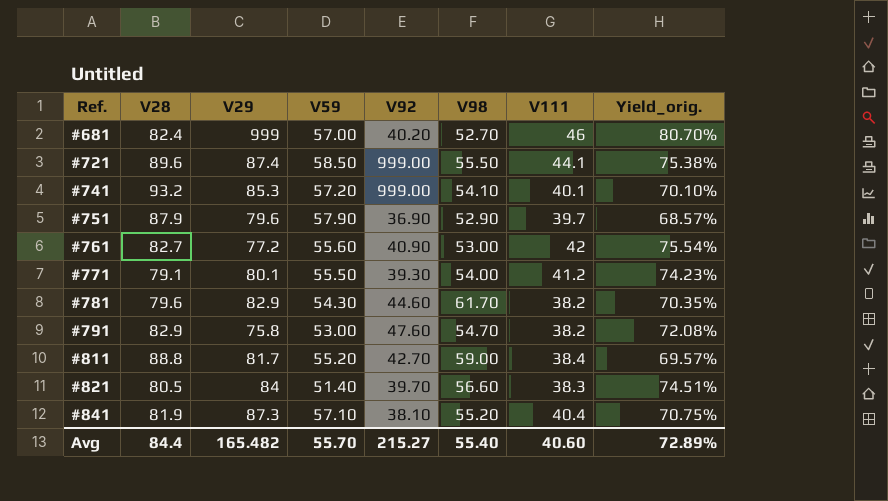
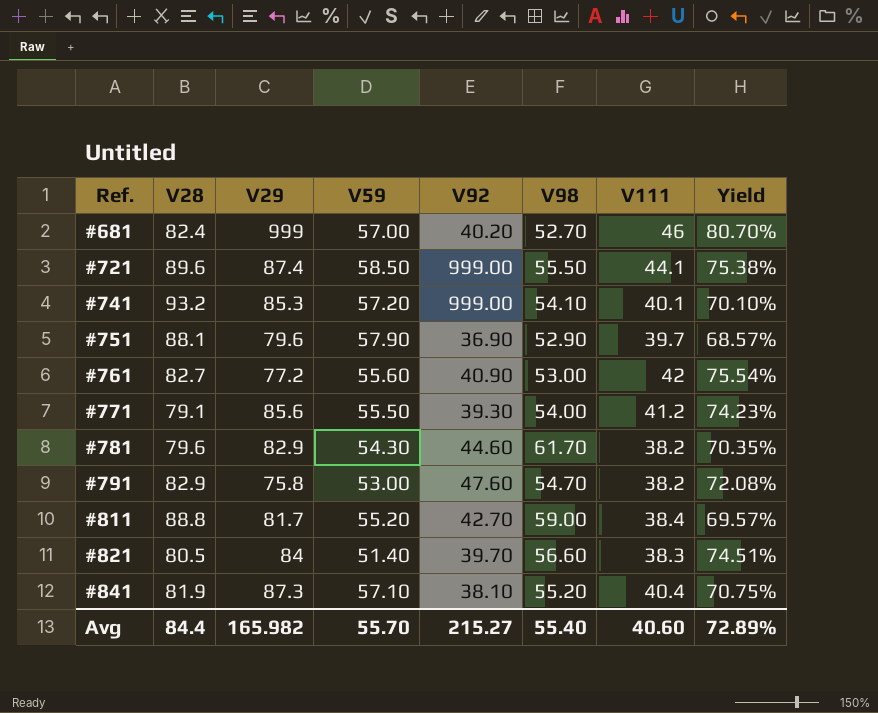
column name: Yield_orig. -> Yield
#751 | V28: 87.9 -> 88.1
#771 | V29: 80.1 -> 85.6
Avg | V29: 165.482 -> 165.982

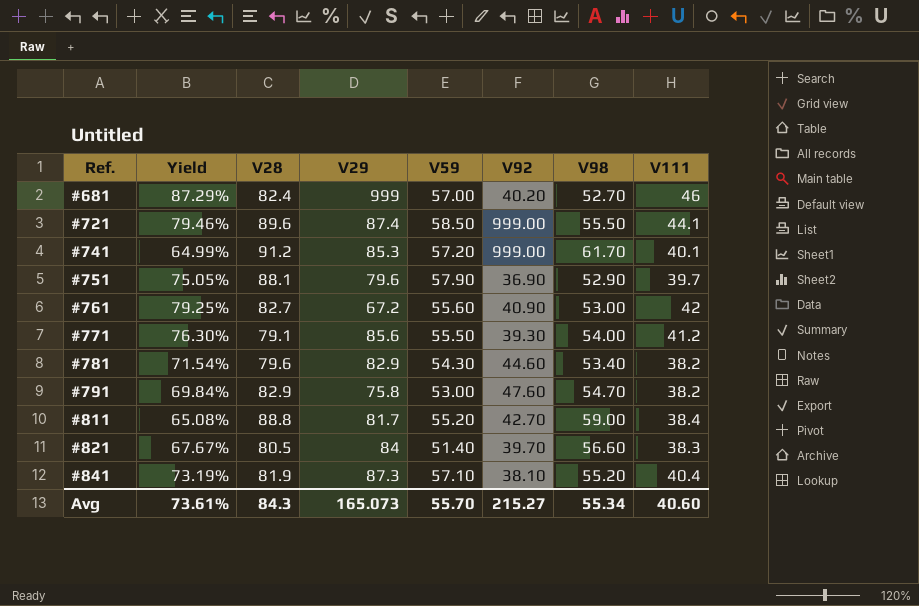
column Yield | formula: [V111] / [V59] -> [V111] / [V98]
column Yield | position: 8 -> 2
#741 | V28: 93.2 -> 91.2
#741 | V98: 54.10 -> 61.70
#761 | V29: 77.2 -> 67.2
#781 | V98: 61.70 -> 53.40
Avg | Yield: 72.89% -> 73.61%
Avg | V28: 84.4 -> 84.3
Avg | V29: 165.982 -> 165.073
Avg | V98: 55.40 -> 55.34

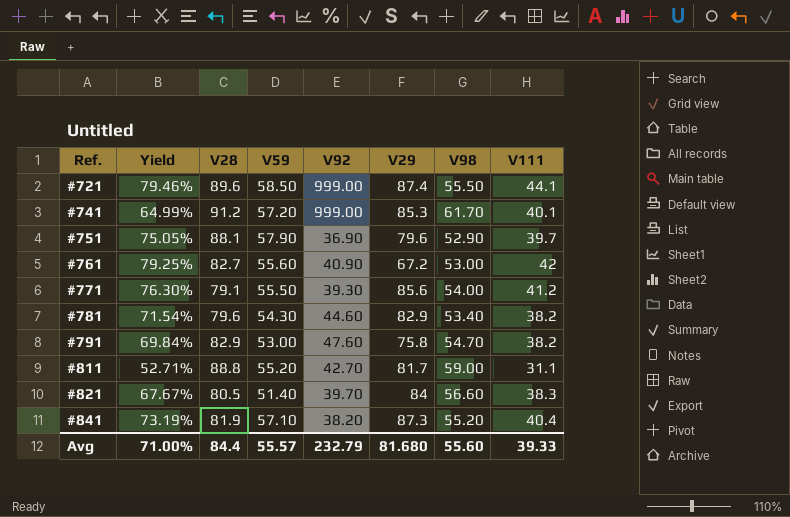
column V29 | position: 4 -> 6
row #681: 87.29% | 82.4 | 999 | 57.00 | 40.20 | 52.70 | 46 -> none
#811 | Yield: 65.08% -> 52.71%
#811 | V111: 38.4 -> 31.1
#841 | V92: 38.10 -> 38.20
Avg | Yield: 73.61% -> 71.00%
Avg | V28: 84.3 -> 84.4
Avg | V59: 55.70 -> 55.57
Avg | V92: 215.27 -> 232.79
Avg | V29: 165.073 -> 81.680
Avg | V98: 55.34 -> 55.60
Avg | V111: 40.60 -> 39.33

